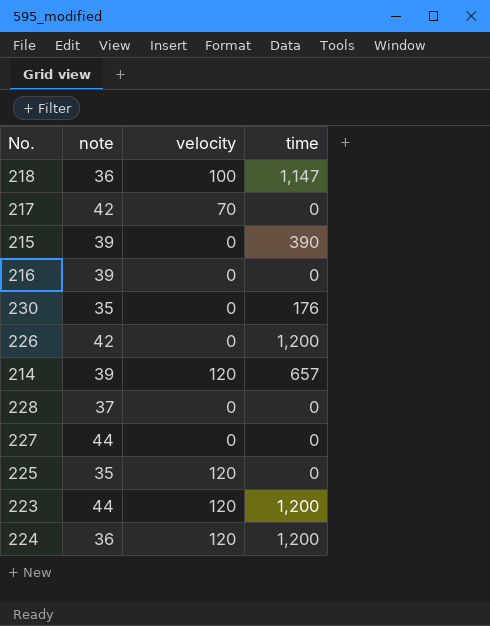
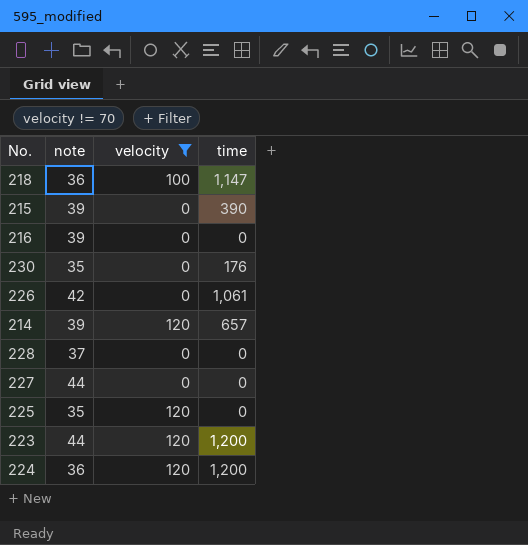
filter: none -> velocity != 70
226 | time: 1,200 -> 1,061

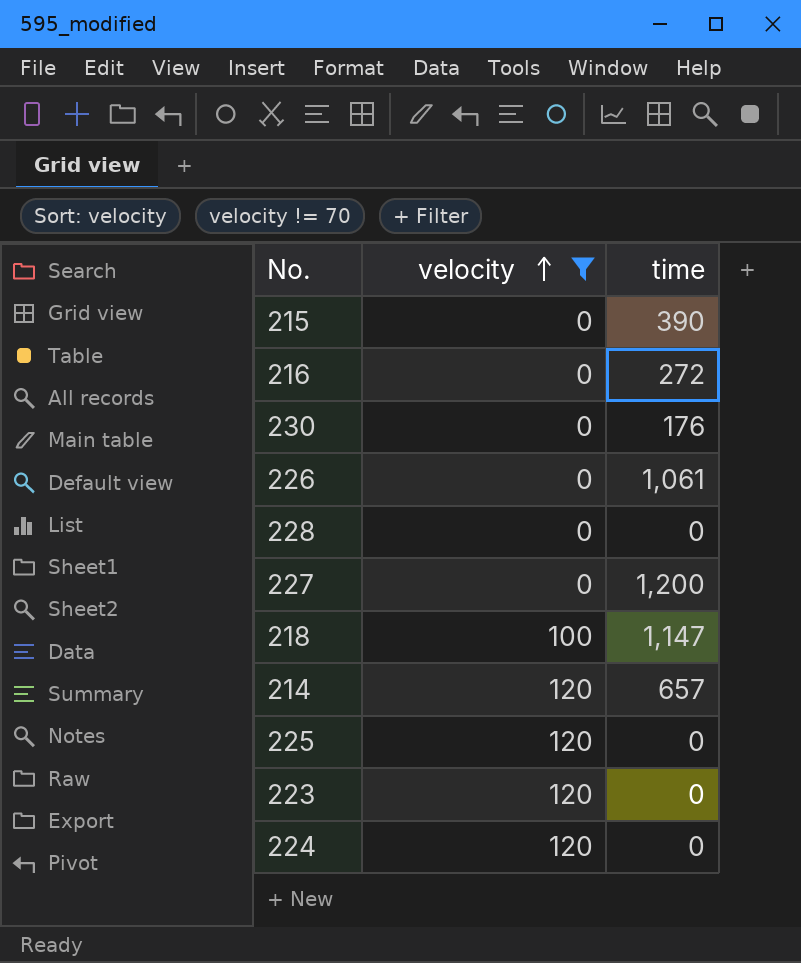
row order: none -> velocity ascending
column note | position: 2 -> none
216 | time: 0 -> 272
227 | time: 0 -> 1,200
223 | time: 1,200 -> 0
224 | time: 1,200 -> 0

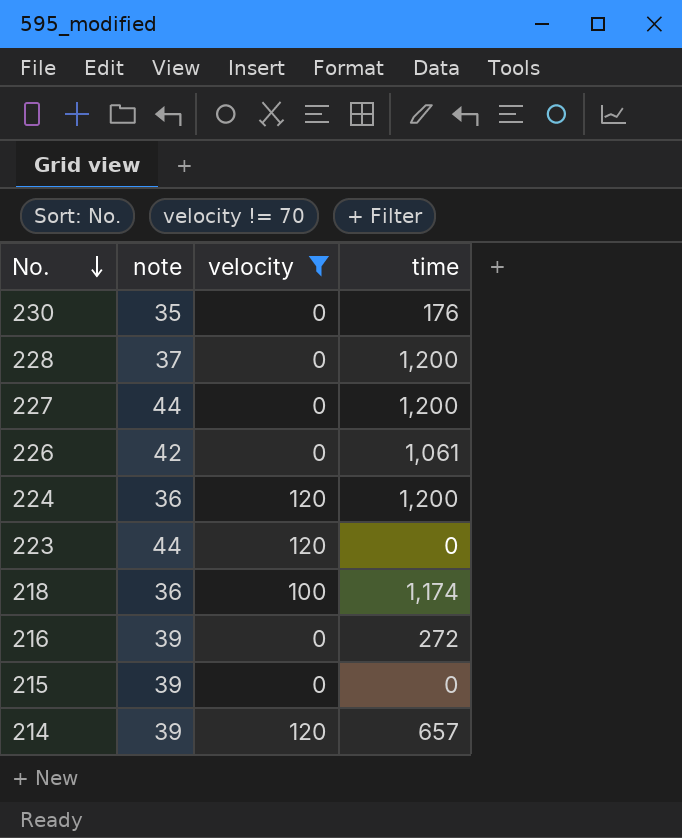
row order: velocity ascending -> No. descending
column note | position: none -> 2
row 225: 120 | 0 -> none
228 | time: 0 -> 1,200
224 | time: 0 -> 1,200
218 | time: 1,147 -> 1,174
215 | time: 390 -> 0

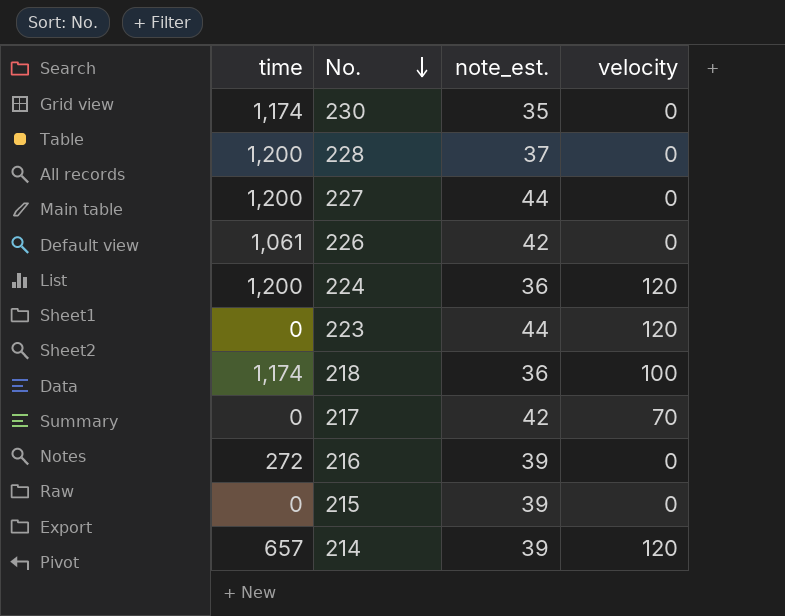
filter: velocity != 70 -> none
column time | position: 4 -> 1
column name: note -> note_est.
230 | time: 176 -> 1,174

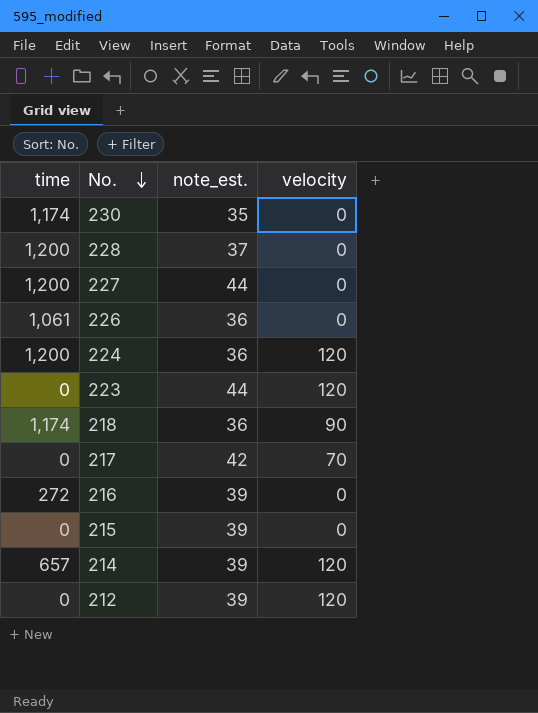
226 | note_est.: 42 -> 36
218 | velocity: 100 -> 90
row 212: none -> 0 | 39 | 120

